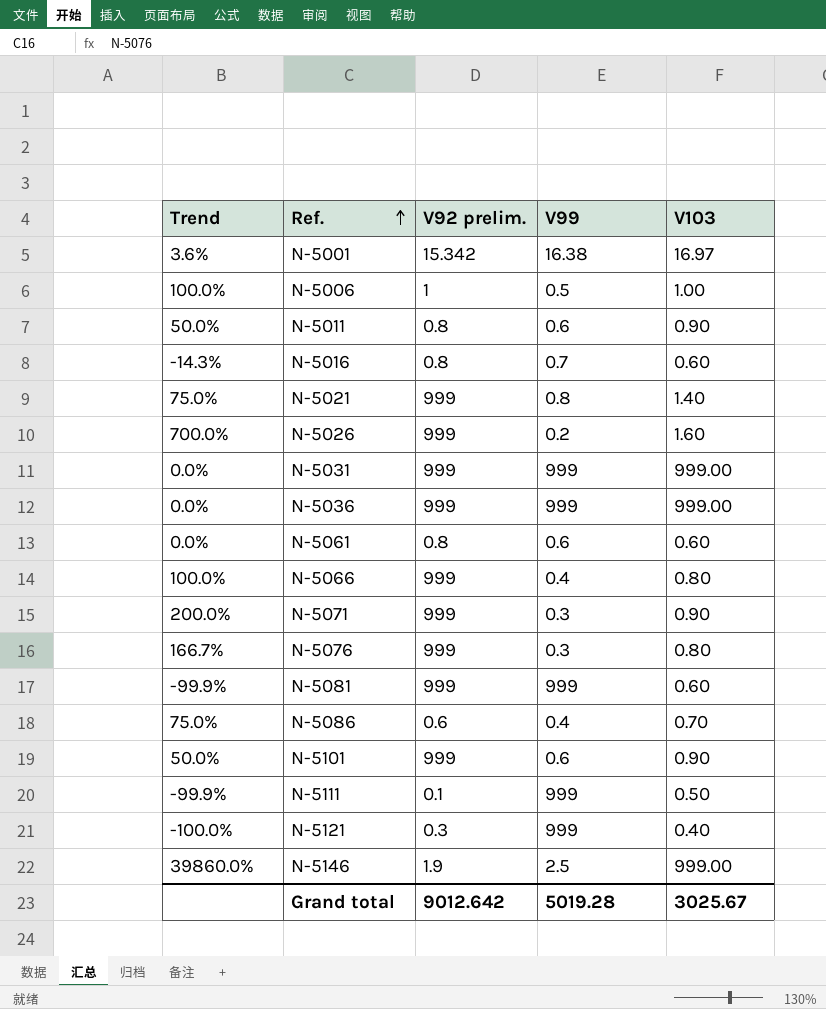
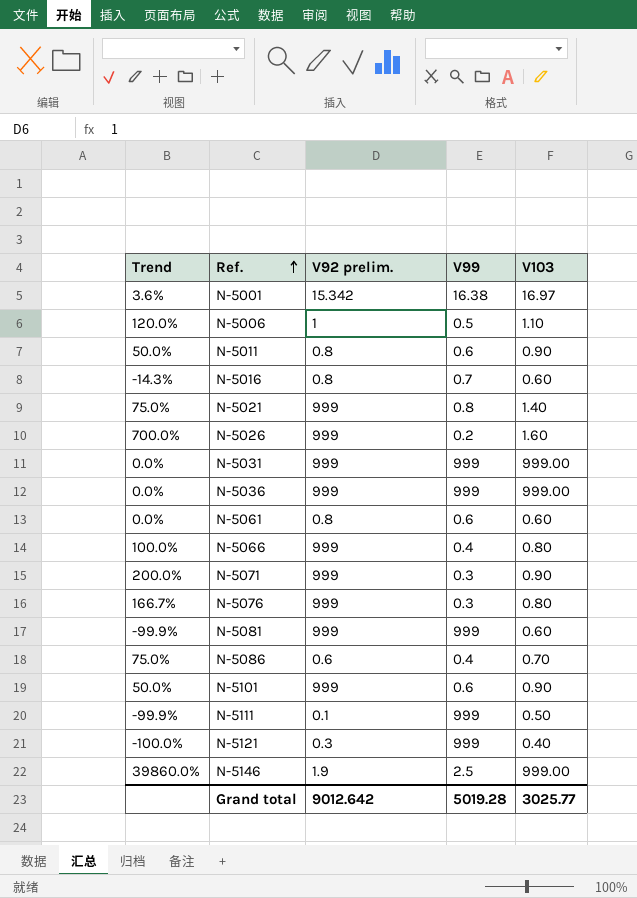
N-5006 | Trend: 100.0% -> 120.0%
N-5006 | V103: 1.00 -> 1.10
Grand total | V103: 3025.67 -> 3025.77

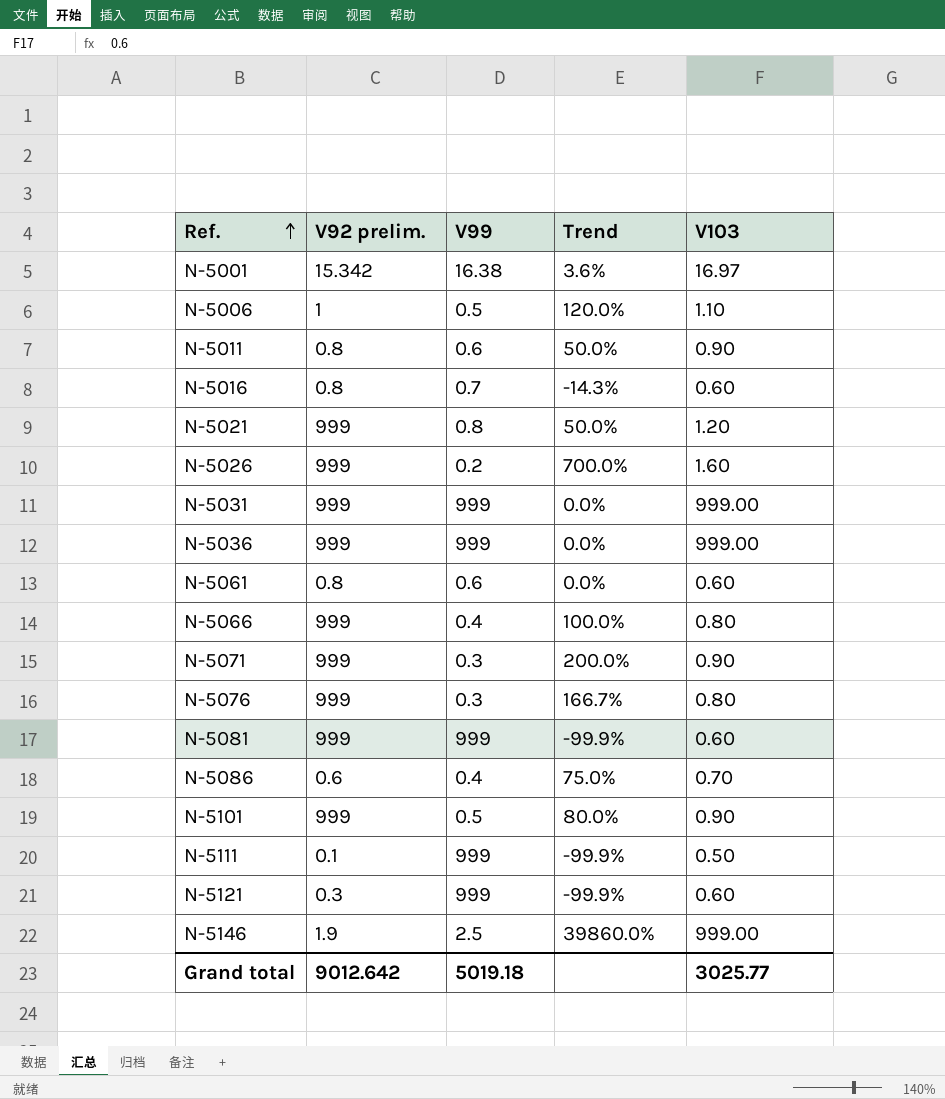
column Trend | position: 1 -> 4
N-5021 | Trend: 75.0% -> 50.0%
N-5021 | V103: 1.40 -> 1.20
N-5101 | V99: 0.6 -> 0.5
N-5101 | Trend: 50.0% -> 80.0%
N-5121 | Trend: -100.0% -> -99.9%
N-5121 | V103: 0.40 -> 0.60
Grand total | V99: 5019.28 -> 5019.18

